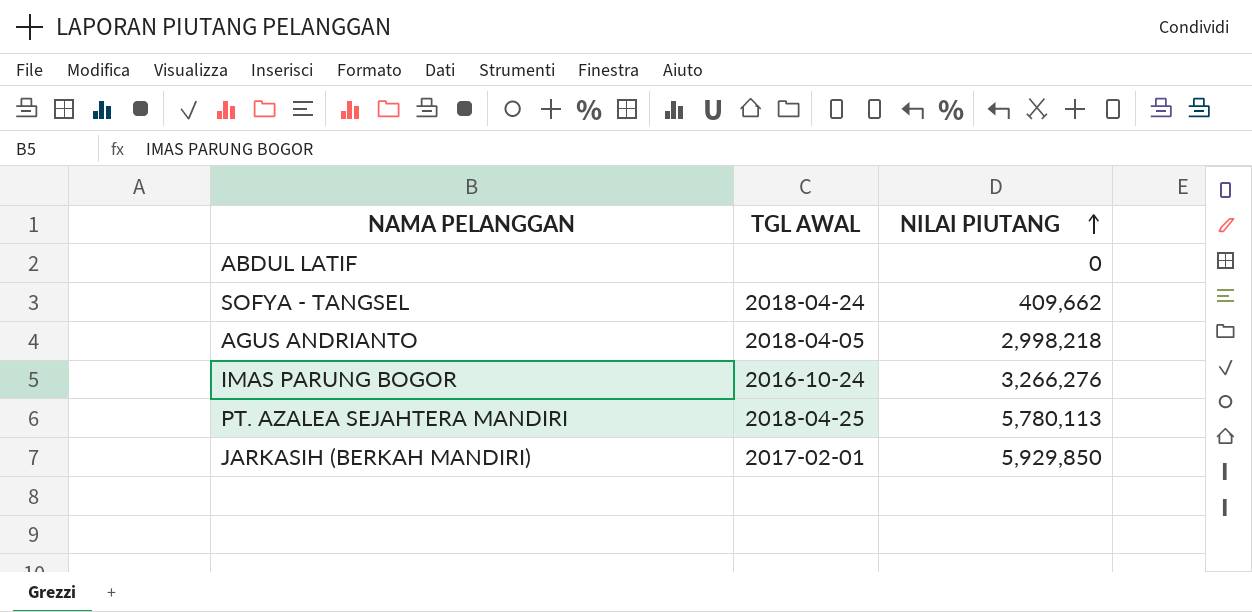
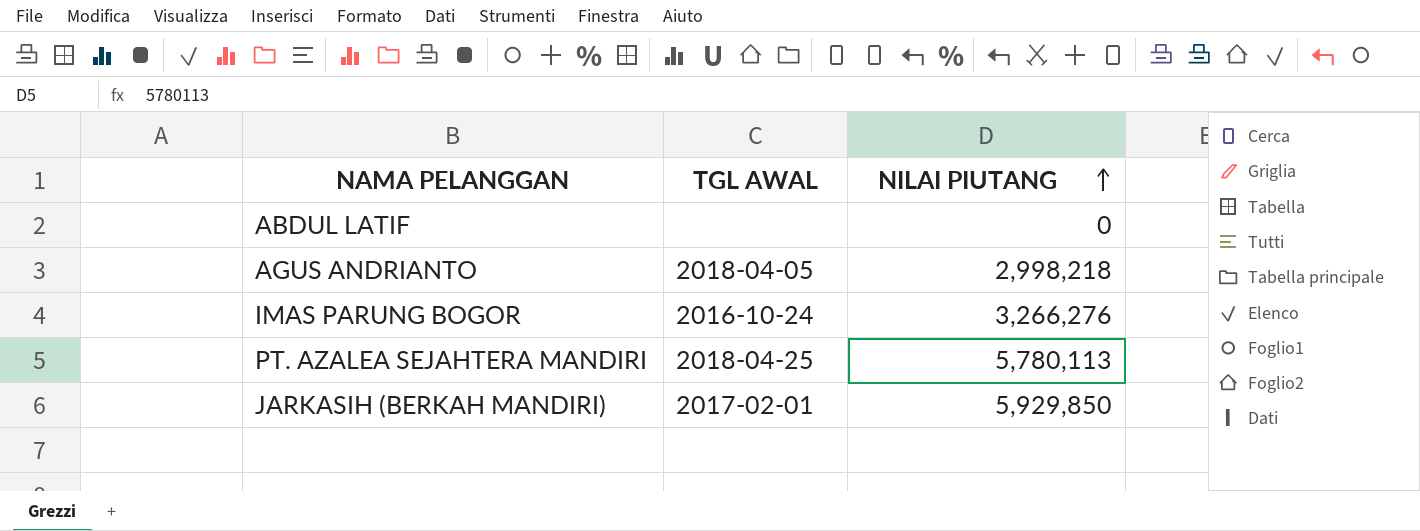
row SOFYA - TANGSEL: 2018-04-24 | 409,662 -> none

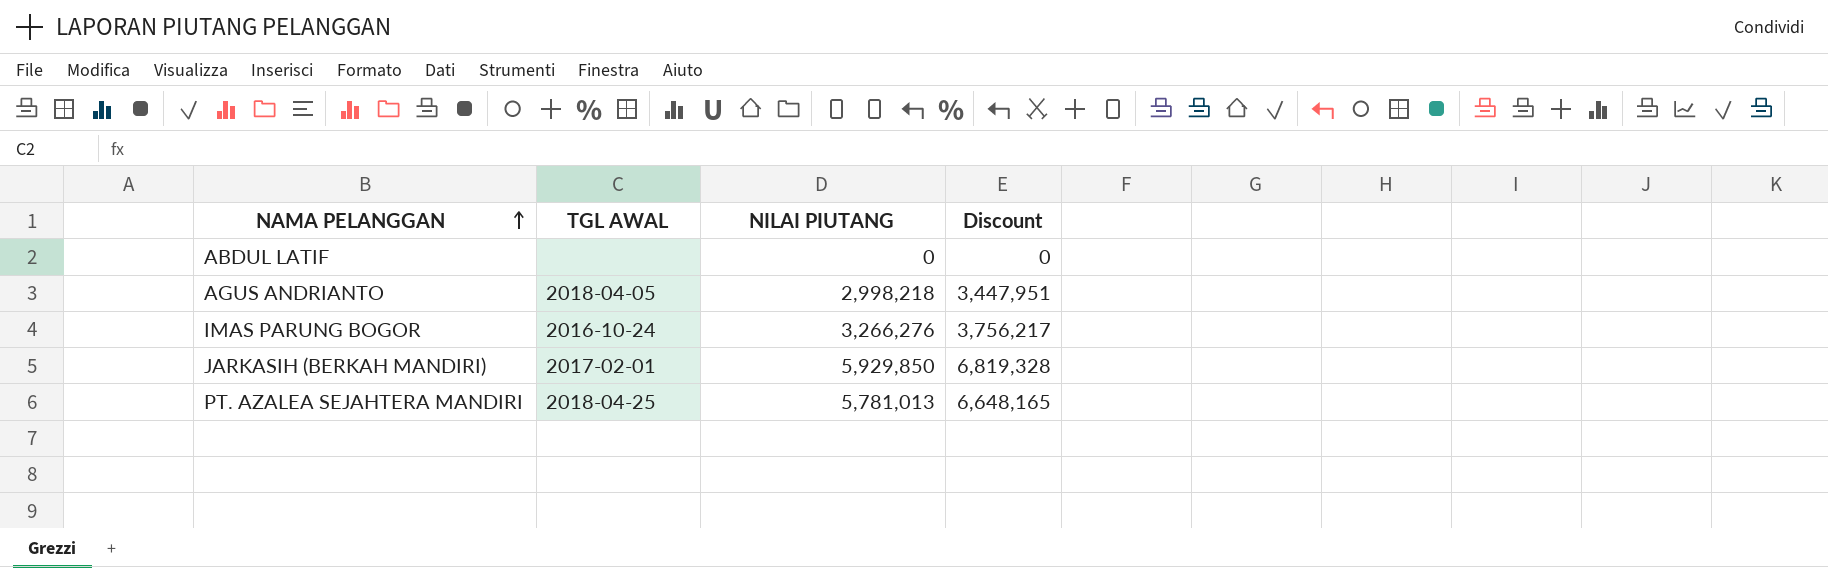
row order: NILAI PIUTANG ascending -> NAMA PELANGGAN ascending
column Discount | formula: none -> [NILAI PIUTANG] * 1.15
PT. AZALEA SEJAHTERA MANDIRI | NILAI PIUTANG: 5,780,113 -> 5,781,013

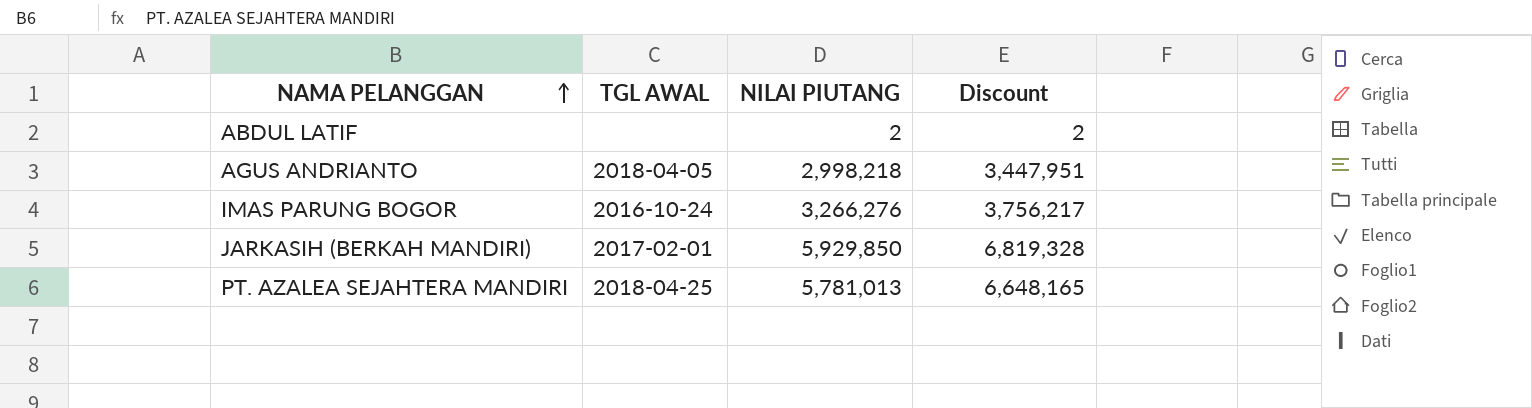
ABDUL LATIF | NILAI PIUTANG: 0 -> 2
ABDUL LATIF | Discount: 0 -> 2

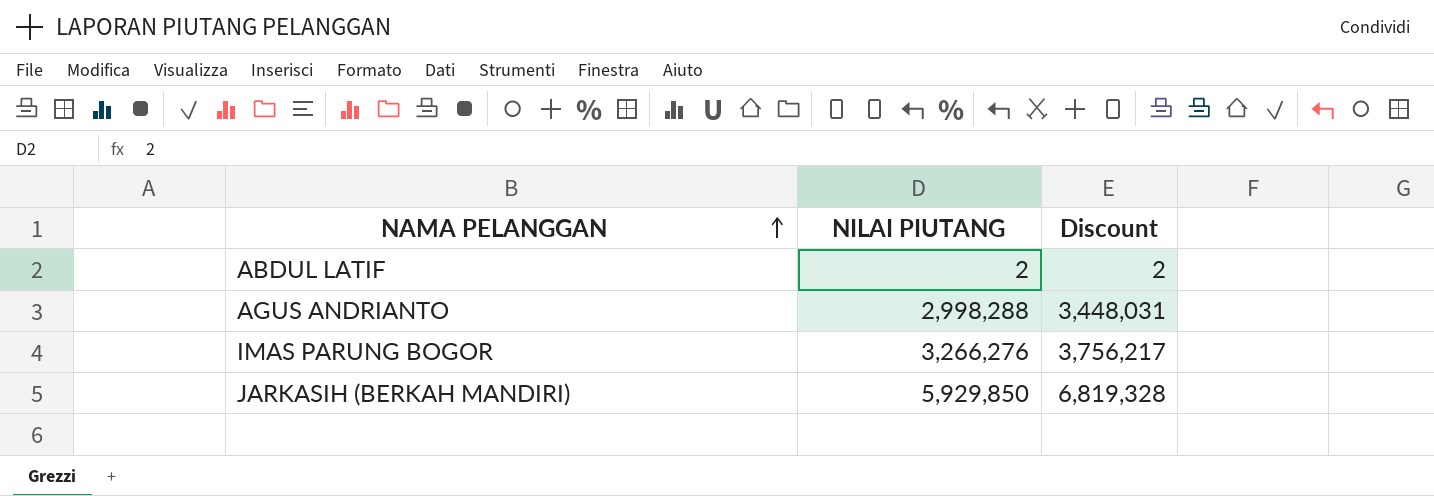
column TGL AWAL | position: 2 -> none
row PT. AZALEA SEJAHTERA MANDIRI: 2018-04-25 | 5,781,013 | 6,648,165 -> none
AGUS ANDRIANTO | NILAI PIUTANG: 2,998,218 -> 2,998,288
AGUS ANDRIANTO | Discount: 3,447,951 -> 3,448,031

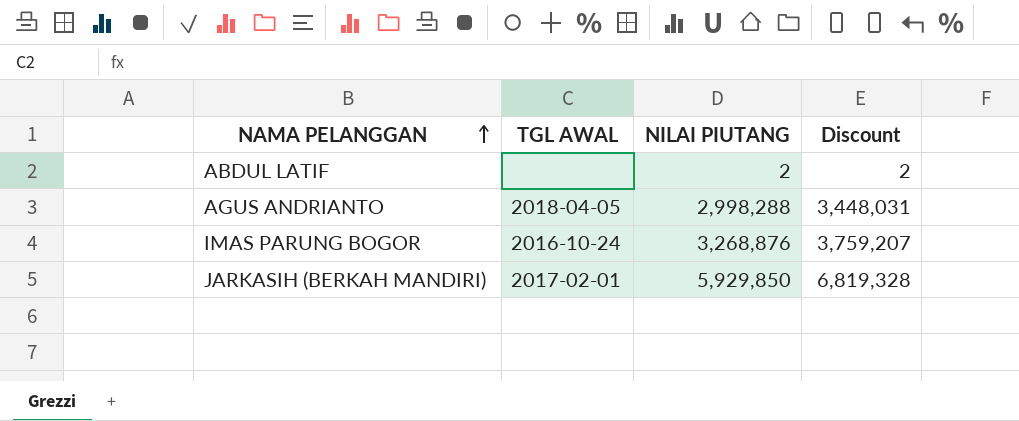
column TGL AWAL | position: none -> 2
IMAS PARUNG BOGOR | NILAI PIUTANG: 3,266,276 -> 3,268,876
IMAS PARUNG BOGOR | Discount: 3,756,217 -> 3,759,207

